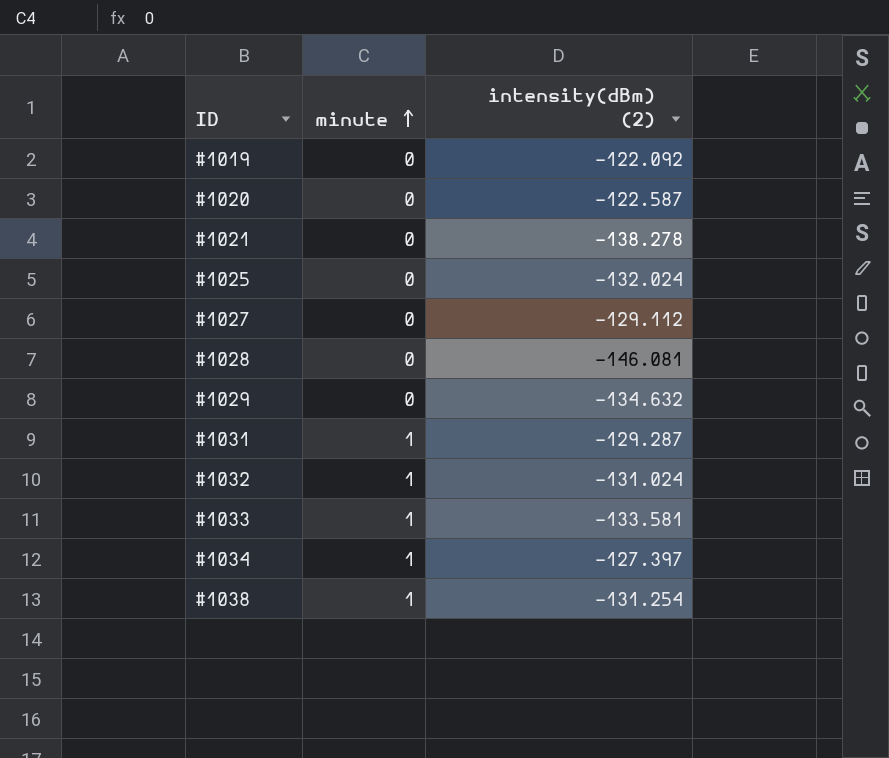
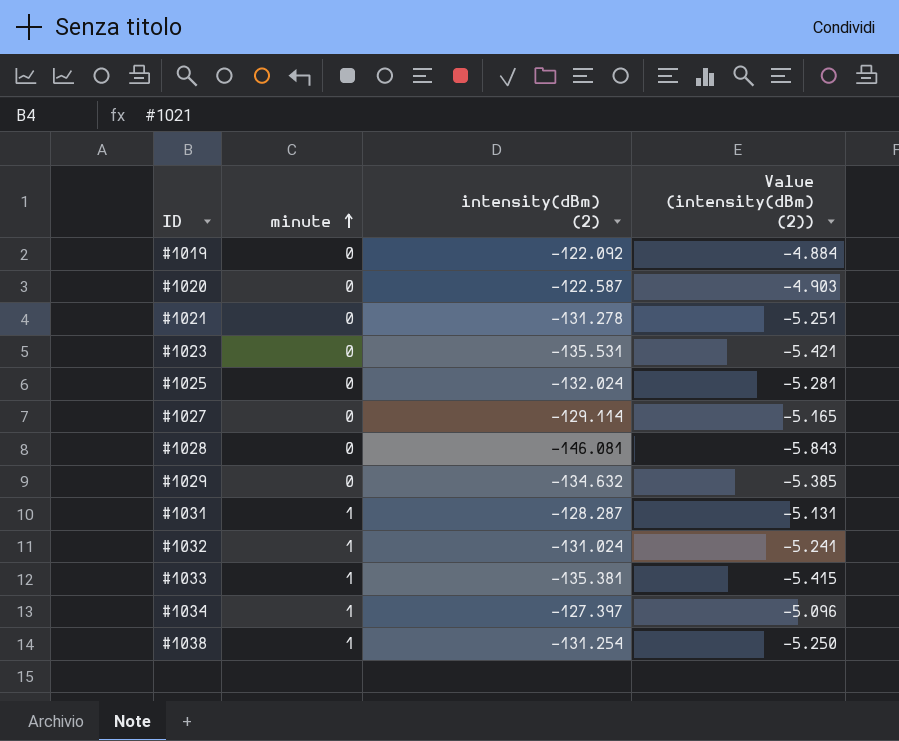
column Value (intensity(dBm) (2)) | formula: none -> [intensity(dBm) (2)] * 0.04
#1021 | intensity(dBm) (2): -138.278 -> -131.278
row #1023: none -> 0 | -135.531 | -5.421
#1027 | intensity(dBm) (2): -129.112 -> -129.114
#1031 | intensity(dBm) (2): -129.287 -> -128.287
#1033 | intensity(dBm) (2): -133.581 -> -135.381

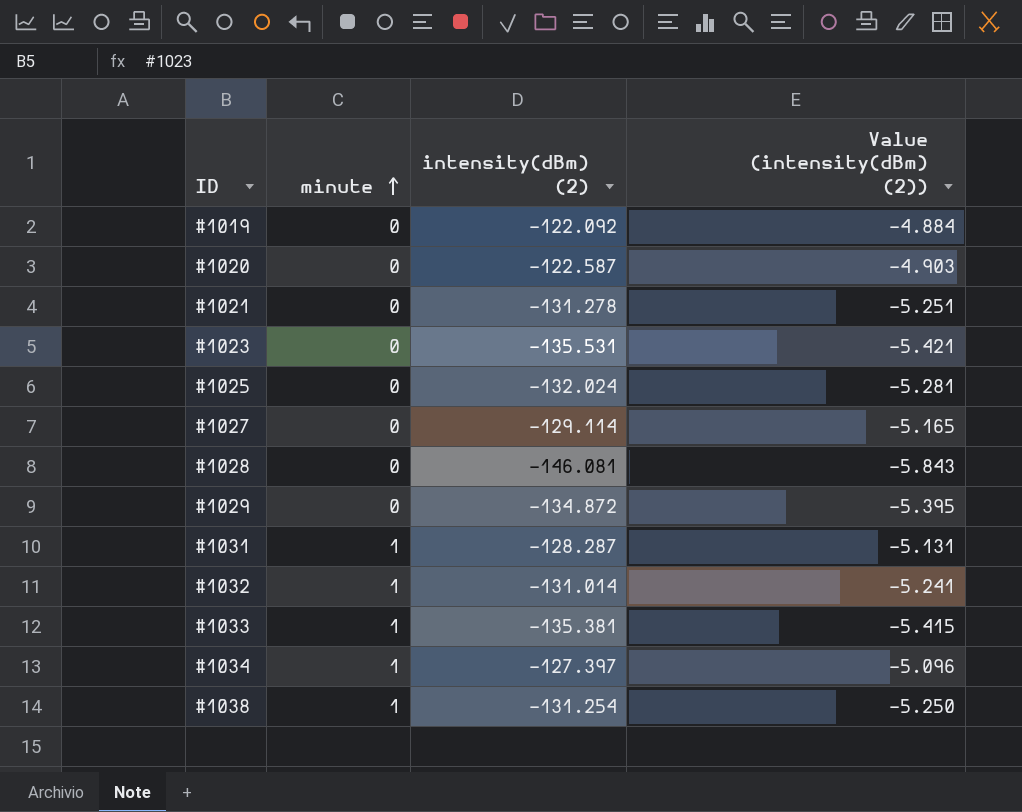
#1029 | intensity(dBm) (2): -134.632 -> -134.872
#1029 | Value (intensity(dBm) (2)): -5.385 -> -5.395
#1032 | intensity(dBm) (2): -131.024 -> -131.014

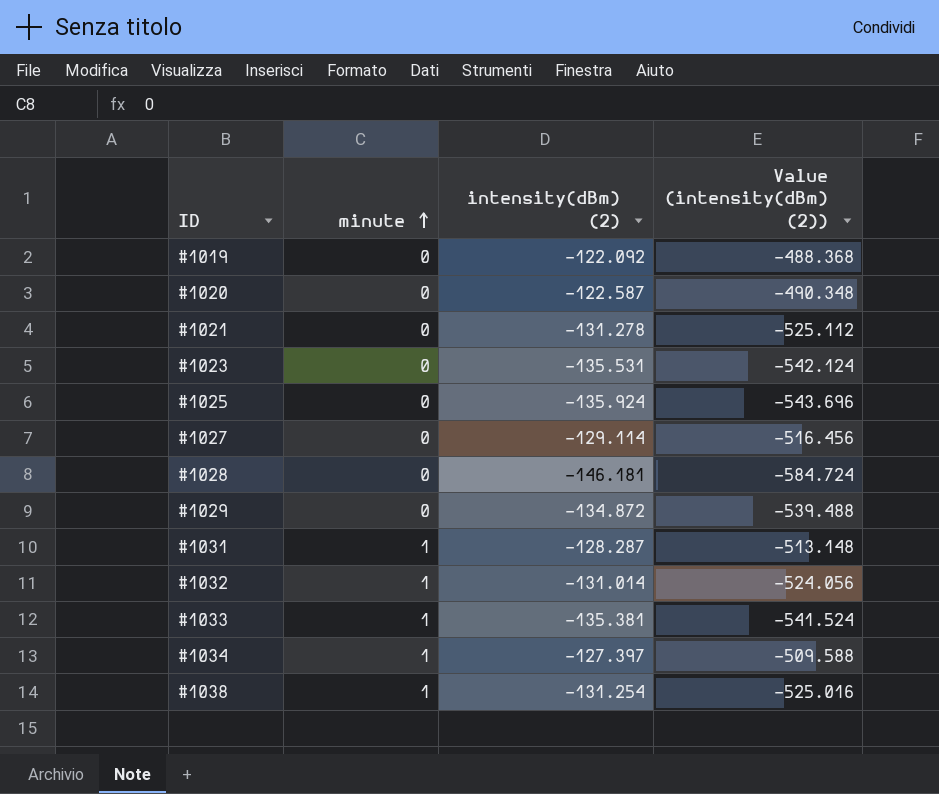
column Value (intensity(dBm) (2)) | formula: [intensity(dBm) (2)] * 0.04 -> [intensity(dBm) (2)] * 4
#1025 | intensity(dBm) (2): -132.024 -> -135.924
#1028 | intensity(dBm) (2): -146.081 -> -146.181

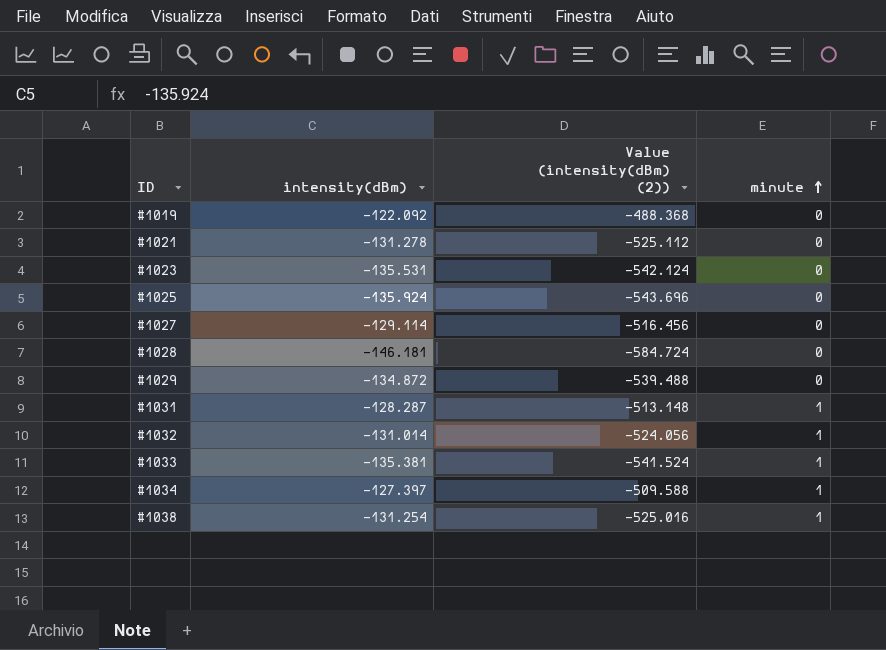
column name: intensity(dBm) (2) -> intensity(dBm)
column minute | position: 2 -> 4
row #1020: 0 | -122.587 | -490.348 -> none

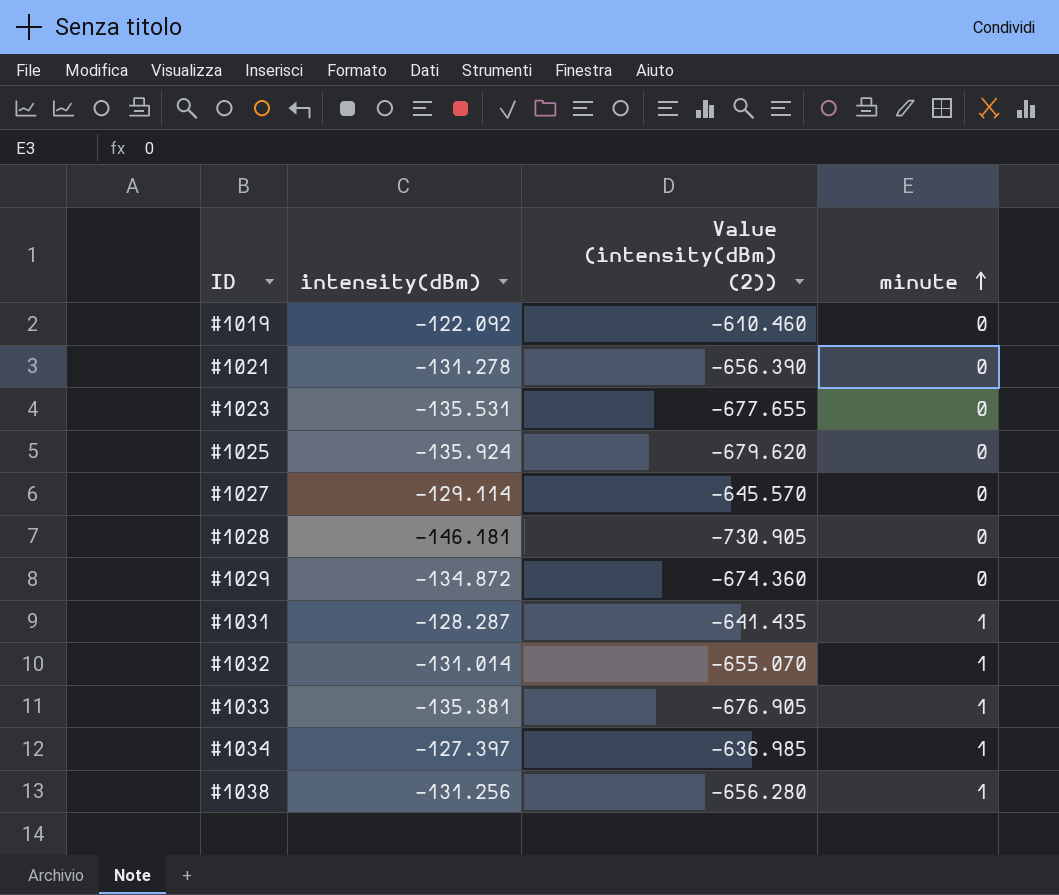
column Value (intensity(dBm) (2)) | formula: [intensity(dBm)] * 4 -> [intensity(dBm)] * 5
#1038 | intensity(dBm): -131.254 -> -131.256

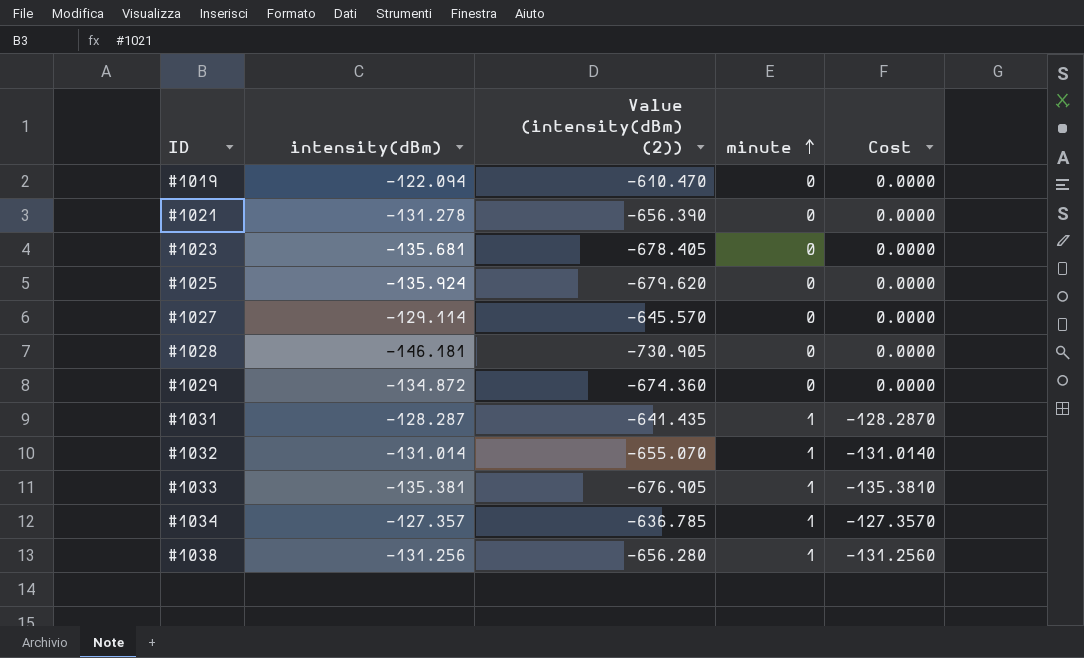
column Cost | formula: none -> [intensity(dBm)] * [minute]
#1019 | intensity(dBm): -122.092 -> -122.094
#1019 | Value (intensity(dBm) (2)): -610.460 -> -610.470
#1023 | intensity(dBm): -135.531 -> -135.681
#1023 | Value (intensity(dBm) (2)): -677.655 -> -678.405
#1034 | intensity(dBm): -127.397 -> -127.357
#1034 | Value (intensity(dBm) (2)): -636.985 -> -636.785

